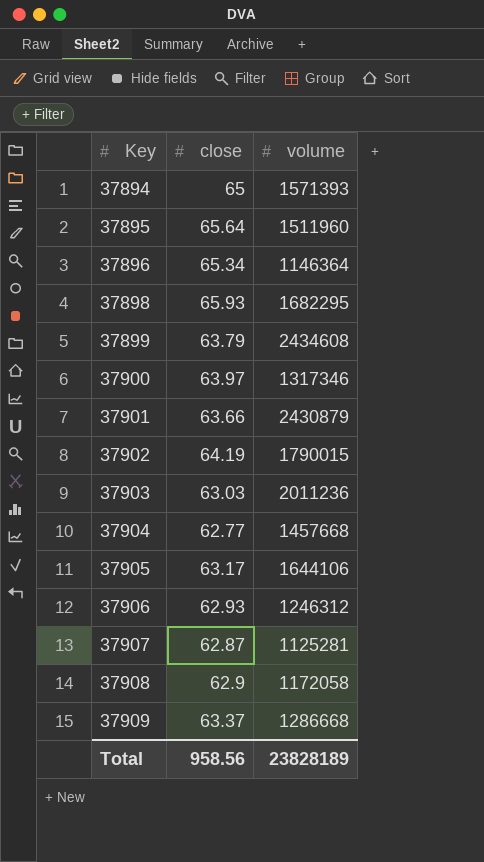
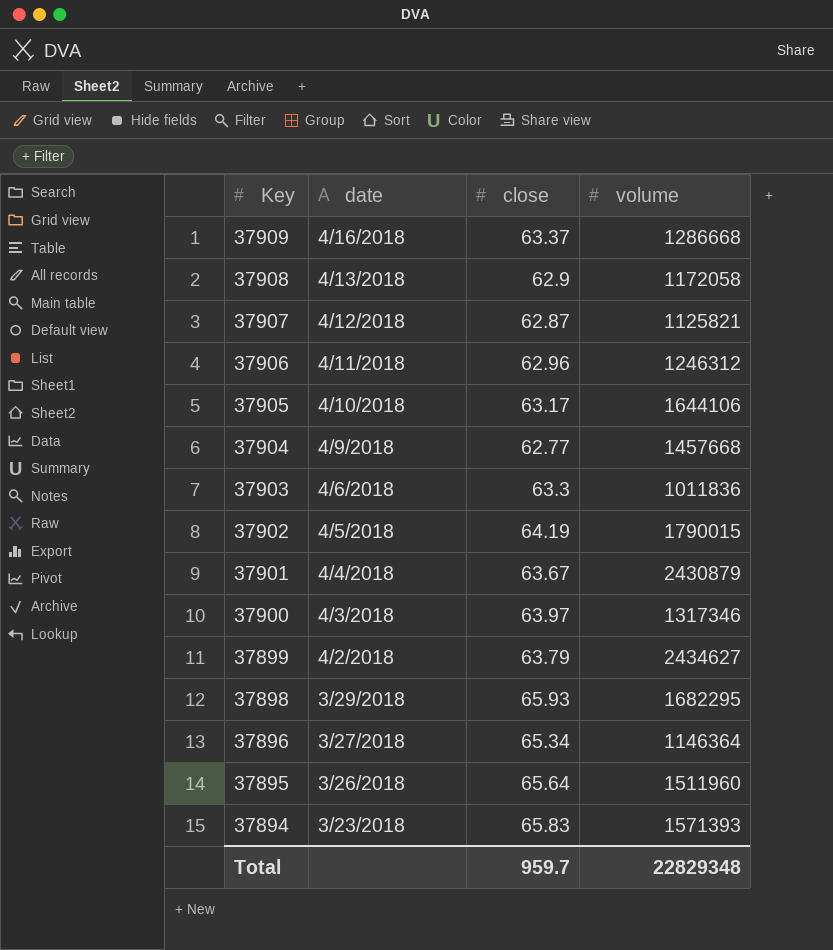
row order: Key ascending -> Key descending
column date | position: none -> 2
37907 | volume: 1125281 -> 1125821
37906 | close: 62.93 -> 62.96
37903 | close: 63.03 -> 63.3
37903 | volume: 2011236 -> 1011836
37901 | close: 63.66 -> 63.67
37899 | volume: 2434608 -> 2434627
37894 | close: 65 -> 65.83
Total | close: 958.56 -> 959.7
Total | volume: 23828189 -> 22829348

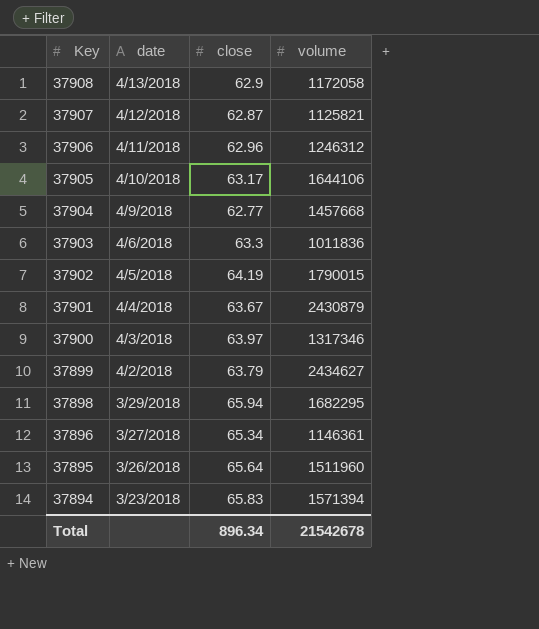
row 37909: 4/16/2018 | 63.37 | 1286668 -> none
37898 | close: 65.93 -> 65.94
37896 | volume: 1146364 -> 1146361
37894 | volume: 1571393 -> 1571394
Total | close: 959.7 -> 896.34
Total | volume: 22829348 -> 21542678

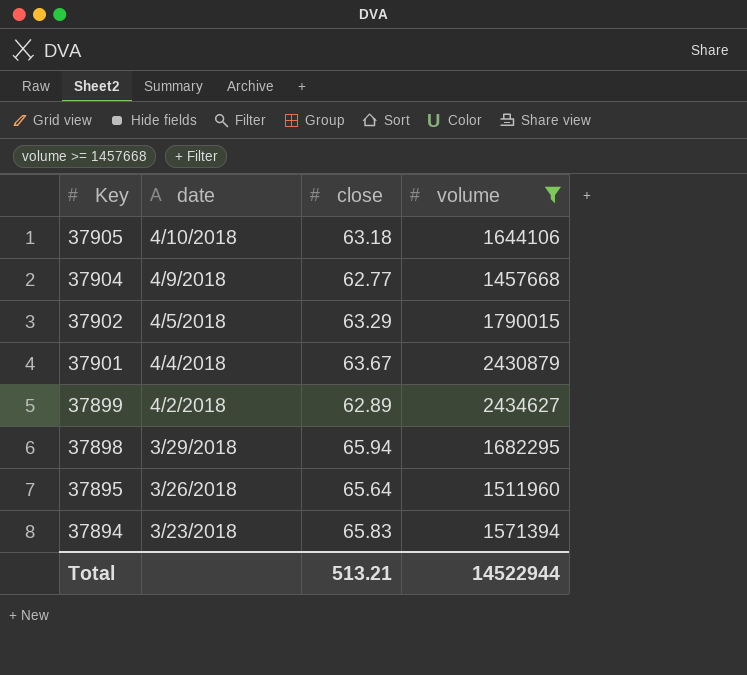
filter: none -> volume >= 1457668
37905 | close: 63.17 -> 63.18
37902 | close: 64.19 -> 63.29
37899 | close: 63.79 -> 62.89
Total | close: 896.34 -> 513.21
Total | volume: 21542678 -> 14522944

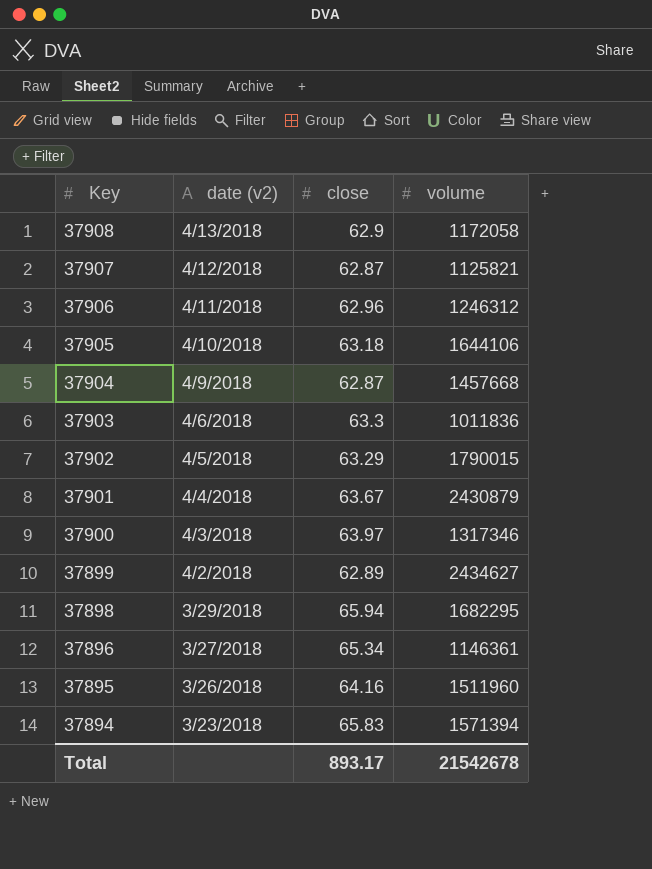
filter: volume >= 1457668 -> none
column name: date -> date (v2)
37904 | close: 62.77 -> 62.87
37895 | close: 65.64 -> 64.16
Total | close: 513.21 -> 893.17
Total | volume: 14522944 -> 21542678

